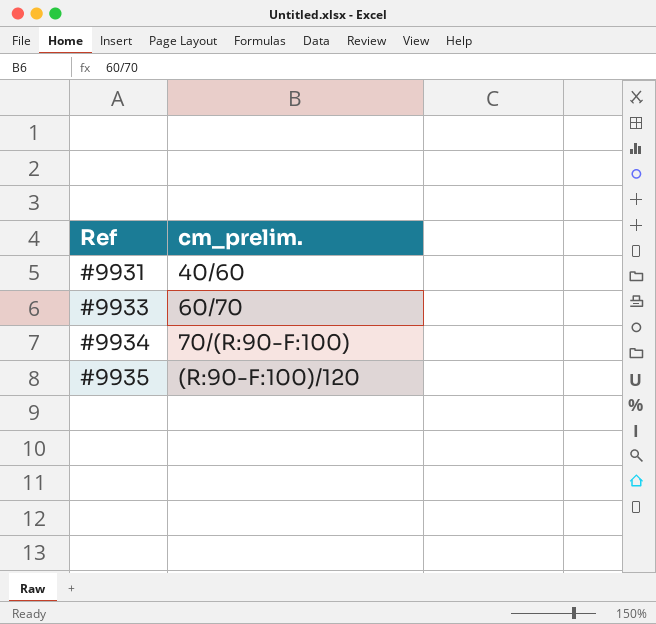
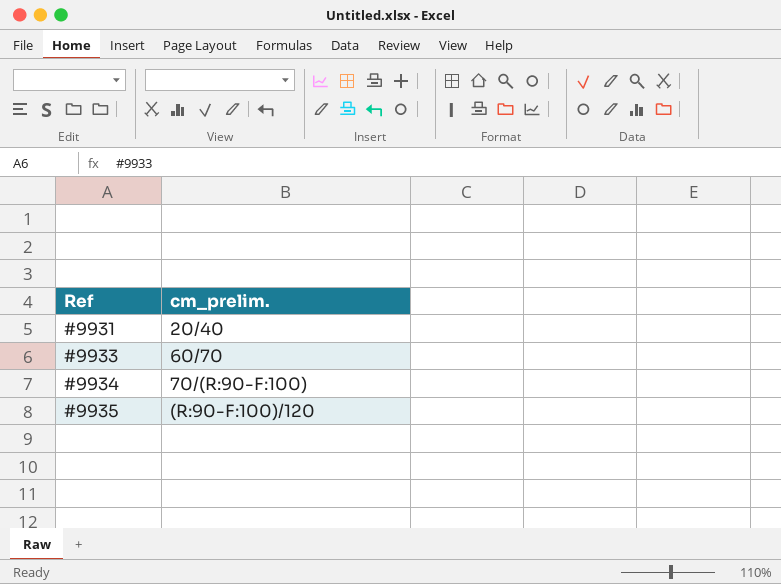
#9931 | cm_prelim.: 40/60 -> 20/40

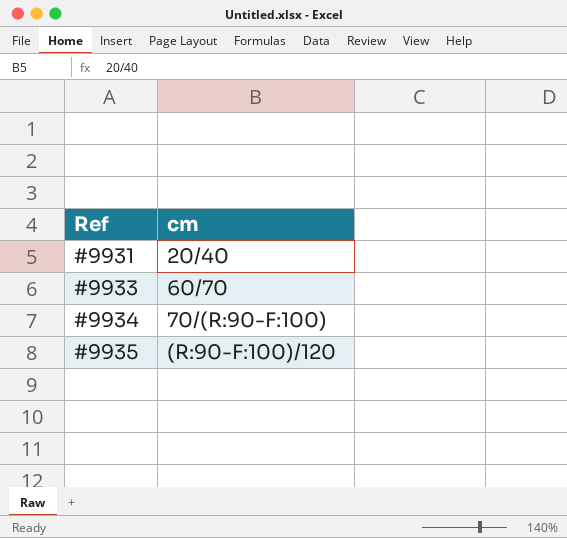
column name: cm_prelim. -> cm

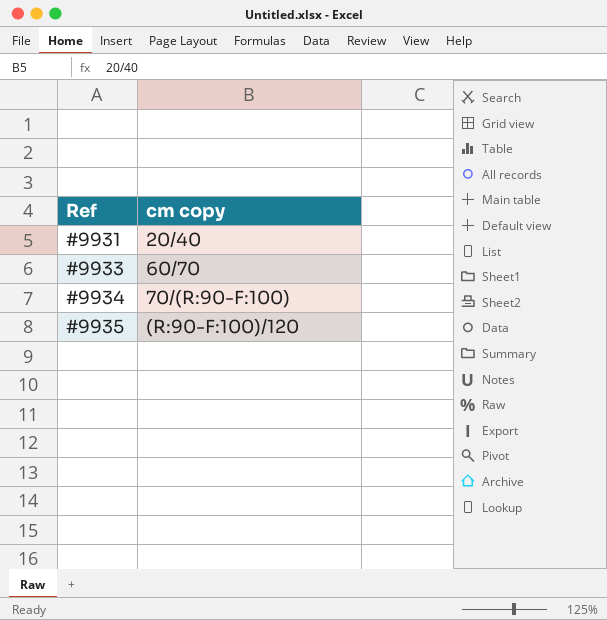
column name: cm -> cm copy

